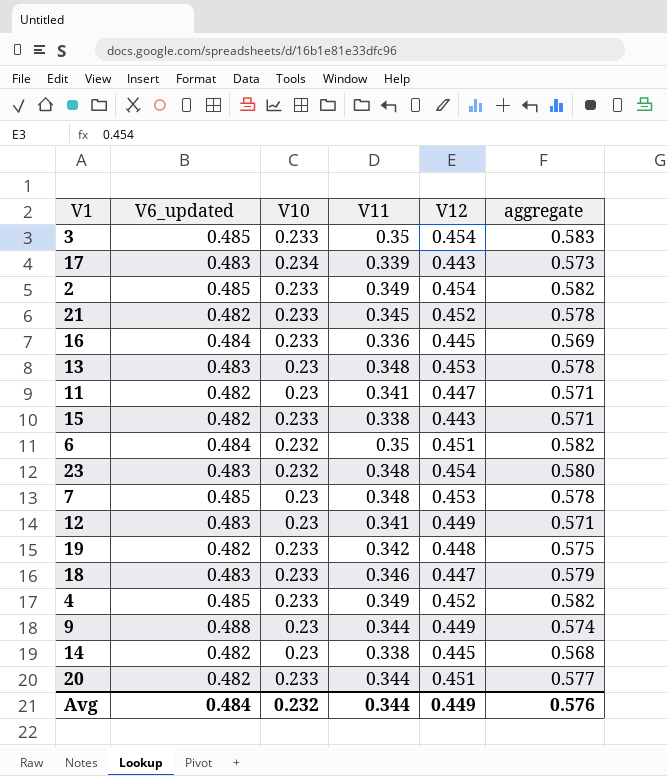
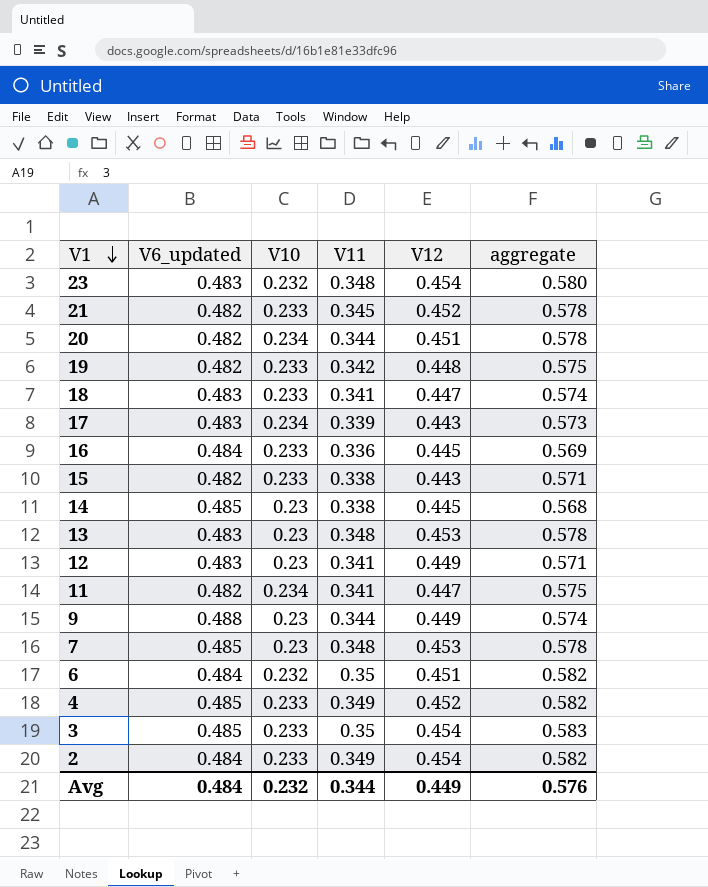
row order: none -> V1 descending
20 | V10: 0.233 -> 0.234
20 | aggregate: 0.577 -> 0.578
18 | V11: 0.346 -> 0.341
18 | aggregate: 0.579 -> 0.574
14 | V6_updated: 0.482 -> 0.485
11 | V10: 0.23 -> 0.234
11 | aggregate: 0.571 -> 0.575
2 | V6_updated: 0.485 -> 0.484

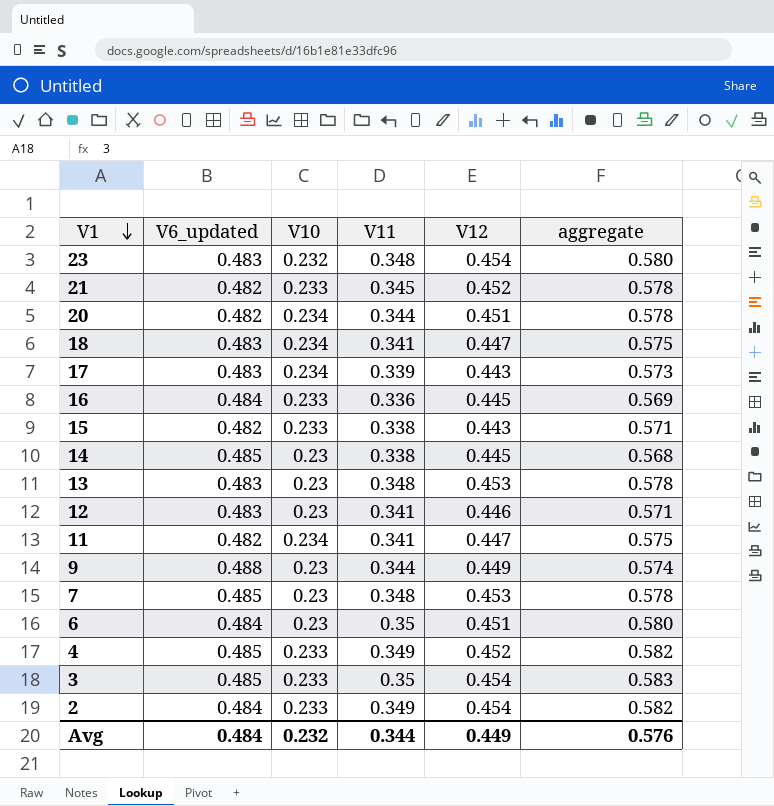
row 19: 0.482 | 0.233 | 0.342 | 0.448 | 0.575 -> none
18 | V10: 0.233 -> 0.234
18 | aggregate: 0.574 -> 0.575
12 | V12: 0.449 -> 0.446
6 | V10: 0.232 -> 0.23
6 | aggregate: 0.582 -> 0.580

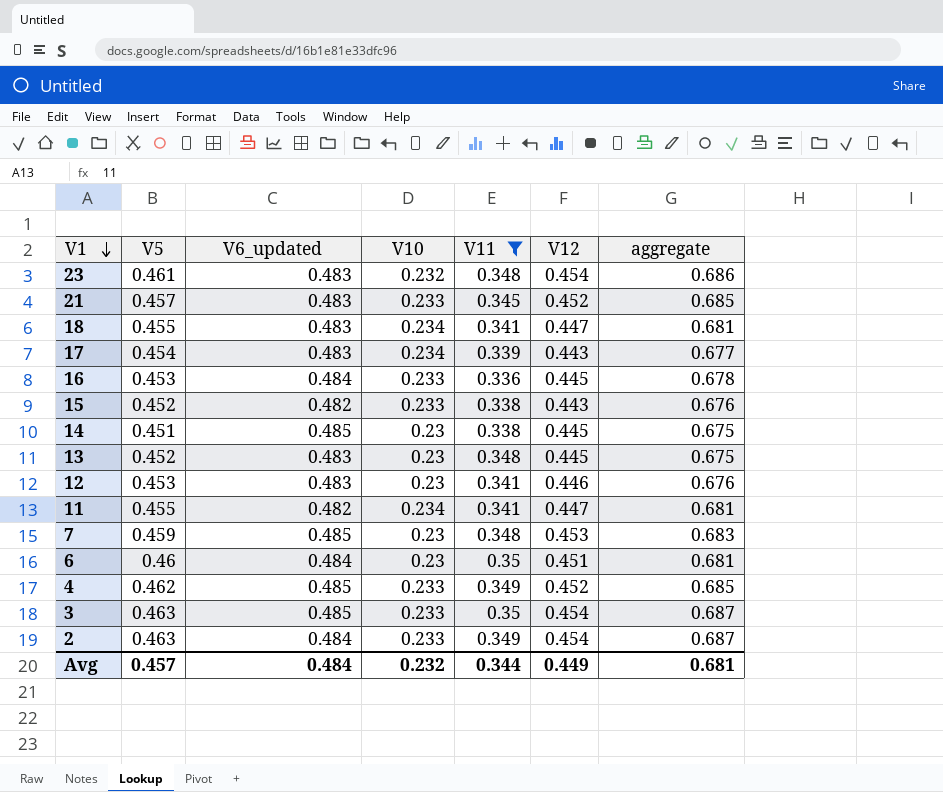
filter: none -> V11 != 0.344
column V5 | position: none -> 2
column aggregate | formula: [V10] + [V11] -> [V10] + [V12]
21 | V6_updated: 0.482 -> 0.483
13 | V12: 0.453 -> 0.445
Avg | aggregate: 0.576 -> 0.681

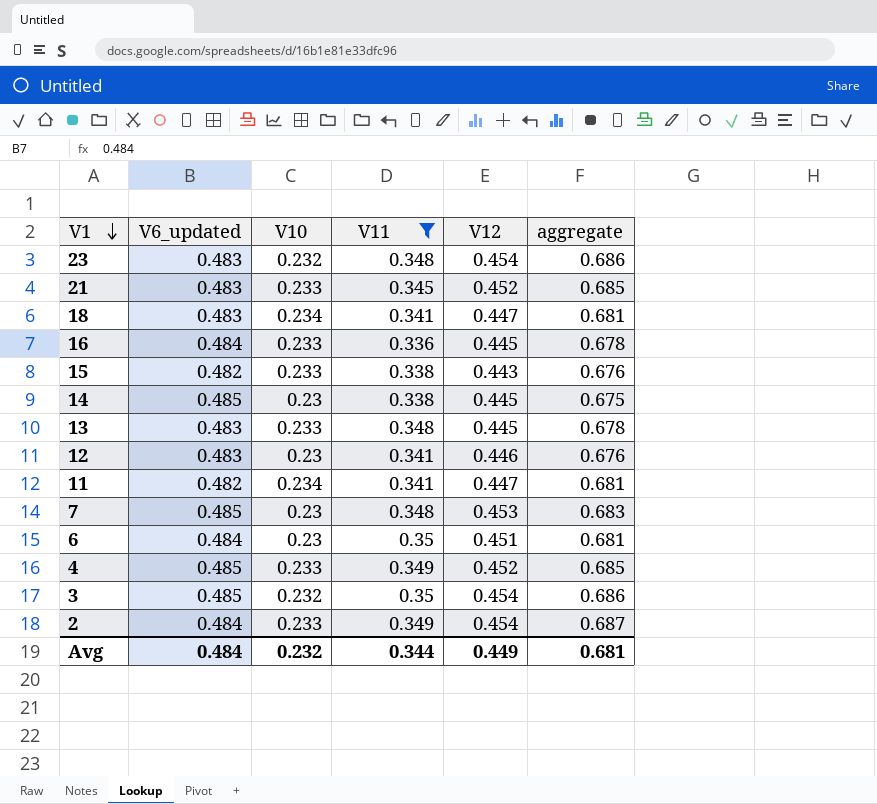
column V5 | position: 2 -> none
row 17: 0.454 | 0.483 | 0.234 | 0.339 | 0.443 | 0.677 -> none
13 | V10: 0.23 -> 0.233
13 | aggregate: 0.675 -> 0.678
3 | V10: 0.233 -> 0.232
3 | aggregate: 0.687 -> 0.686

